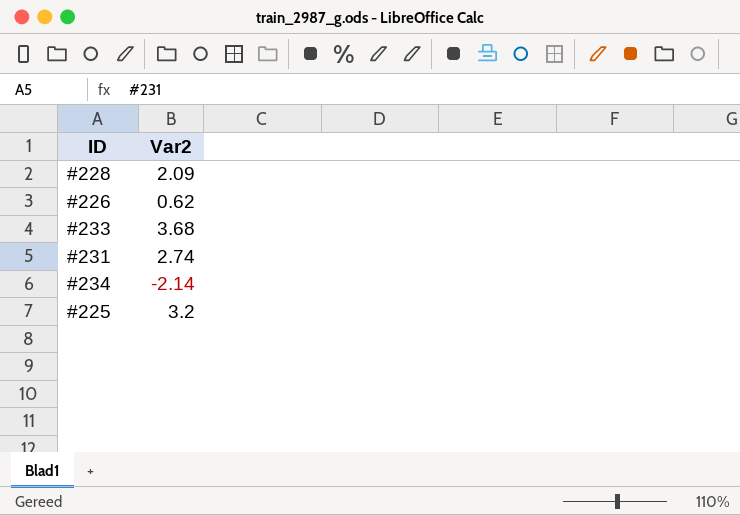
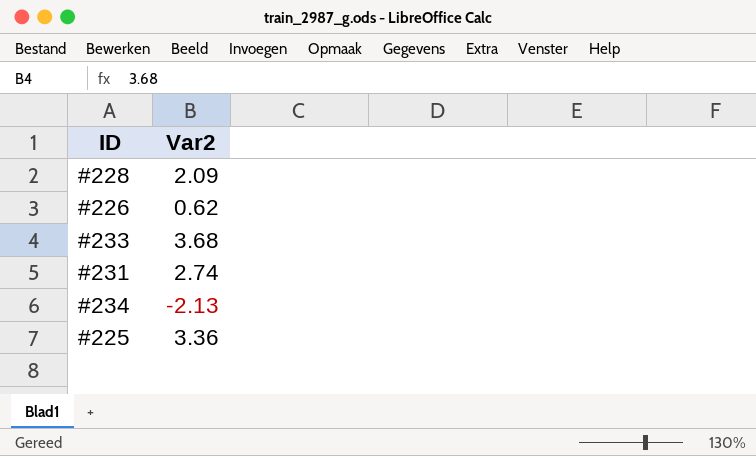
#234 | Var2: -2.14 -> -2.13
#225 | Var2: 3.2 -> 3.36

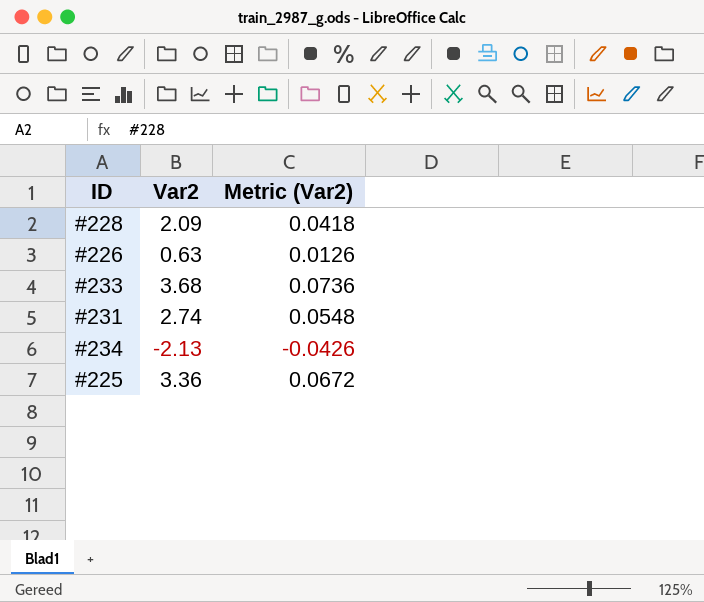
column Metric (Var2) | formula: none -> [Var2] * 0.02
#226 | Var2: 0.62 -> 0.63

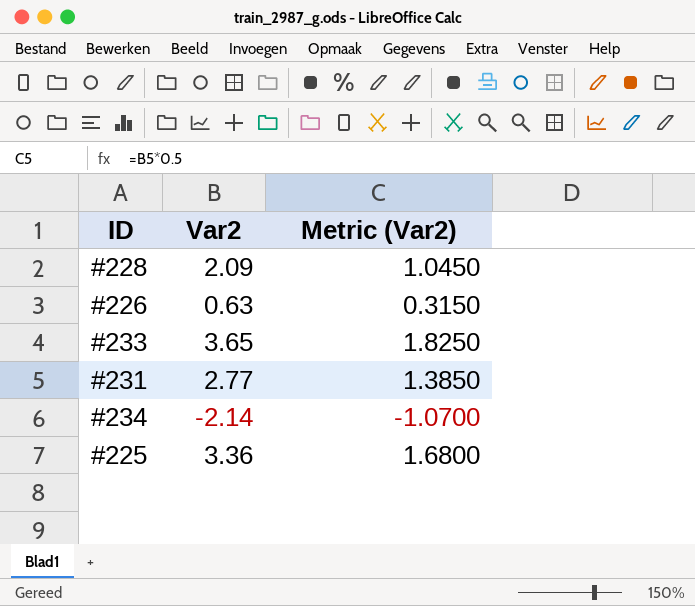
column Metric (Var2) | formula: [Var2] * 0.02 -> [Var2] * 0.5
#233 | Var2: 3.68 -> 3.65
#231 | Var2: 2.74 -> 2.77
#234 | Var2: -2.13 -> -2.14

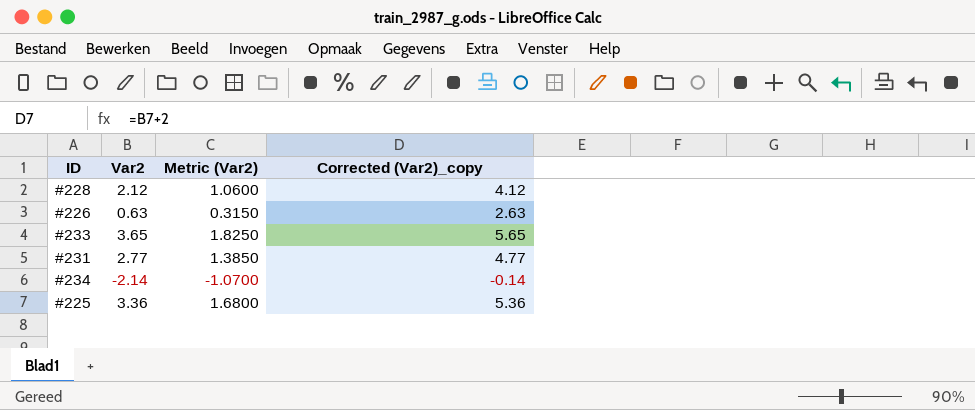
column Corrected (Var2)_copy | formula: none -> [Var2] + 2
#228 | Var2: 2.09 -> 2.12
#228 | Metric (Var2): 1.0450 -> 1.0600

